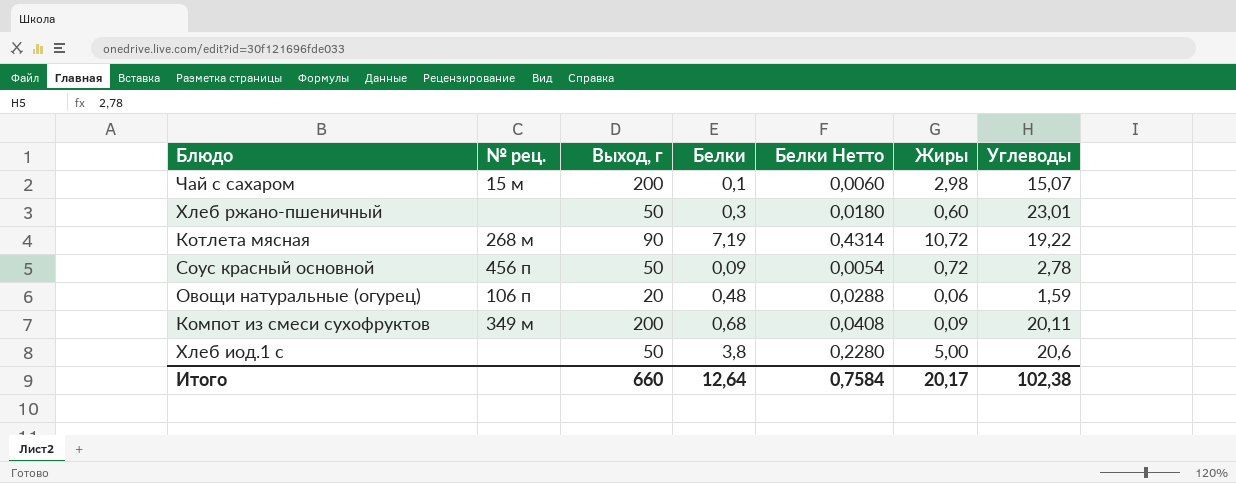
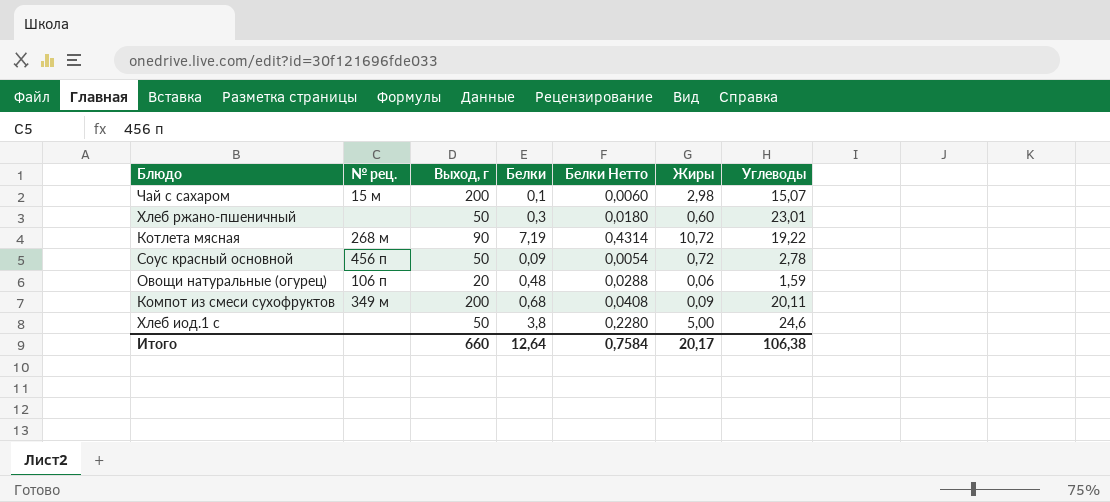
Хлеб иод.1 с | Углеводы: 20,6 -> 24,6
Итого | Углеводы: 102,38 -> 106,38

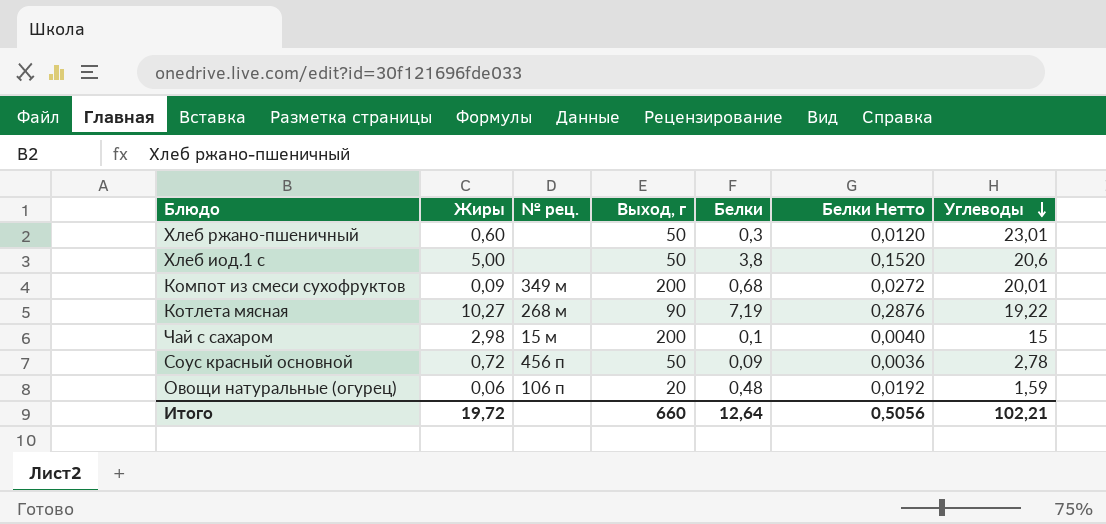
row order: none -> Углеводы descending
column Жиры | position: 6 -> 2
column Белки Нетто | formula: [Белки] * 0,06 -> [Белки] * 0,04
Хлеб иод.1 с | Углеводы: 24,6 -> 20,6
Компот из смеси сухофруктов | Углеводы: 20,11 -> 20,01
Котлета мясная | Жиры: 10,72 -> 10,27
Чай с сахаром | Углеводы: 15,07 -> 15
Итого | Жиры: 20,17 -> 19,72
Итого | Белки Нетто: 0,7584 -> 0,5056
Итого | Углеводы: 106,38 -> 102,21

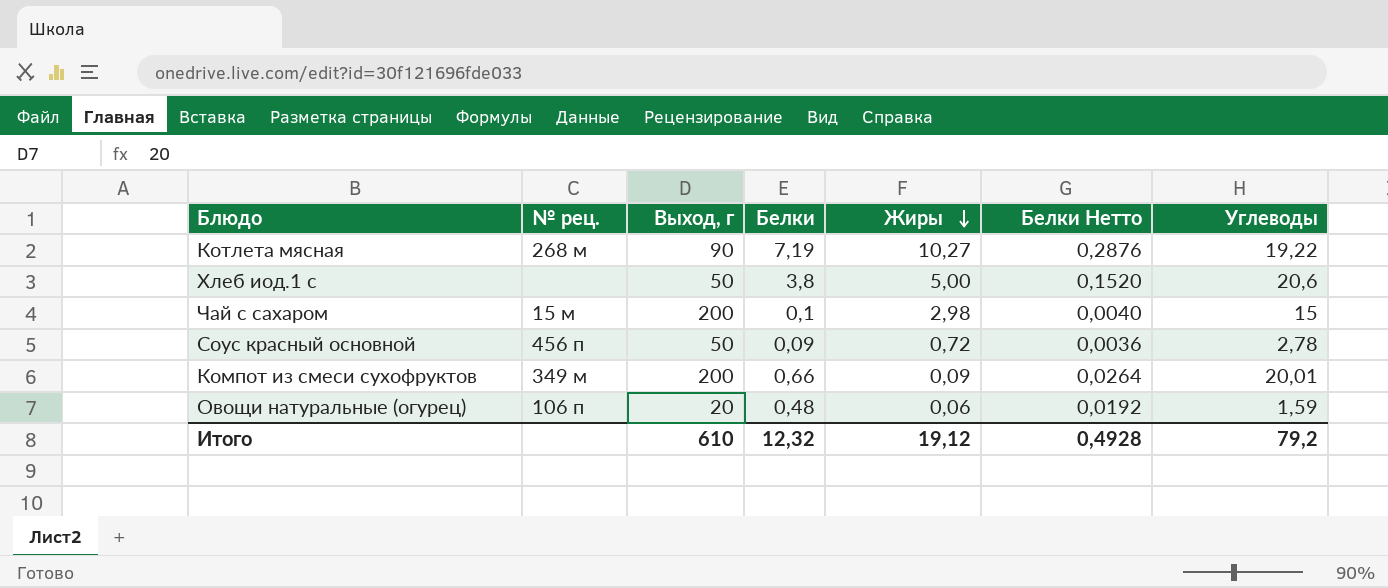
row order: Углеводы descending -> Жиры descending
column Жиры | position: 2 -> 5
row Хлеб ржано-пшеничный: 0,60 | none | 50 | 0,3 | 0,0120 | 23,01 -> none
Компот из смеси сухофруктов | Белки: 0,68 -> 0,66
Компот из смеси сухофруктов | Белки Нетто: 0,0272 -> 0,0264
Итого | Выход, г: 660 -> 610
Итого | Белки: 12,64 -> 12,32
Итого | Жиры: 19,72 -> 19,12
Итого | Белки Нетто: 0,5056 -> 0,4928
Итого | Углеводы: 102,21 -> 79,2

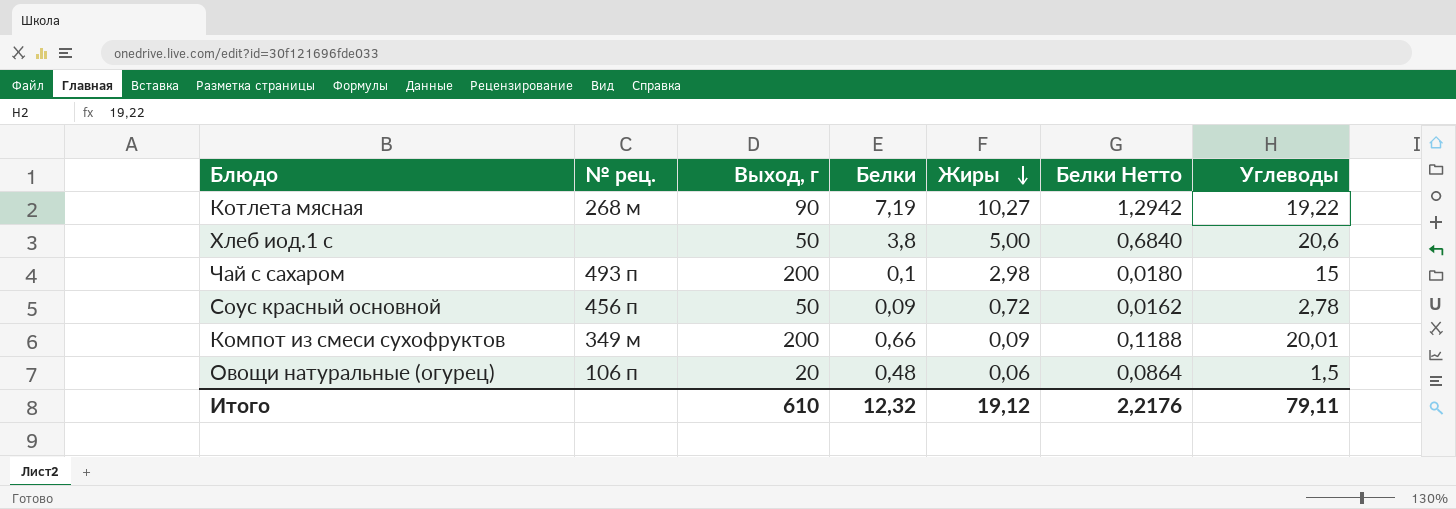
column Белки Нетто | formula: [Белки] * 0,04 -> [Белки] * 0,18
Чай с сахаром | № рец.: 15 м -> 493 п
Овощи натуральные (огурец) | Углеводы: 1,59 -> 1,5
Итого | Белки Нетто: 0,4928 -> 2,2176
Итого | Углеводы: 79,2 -> 79,11

